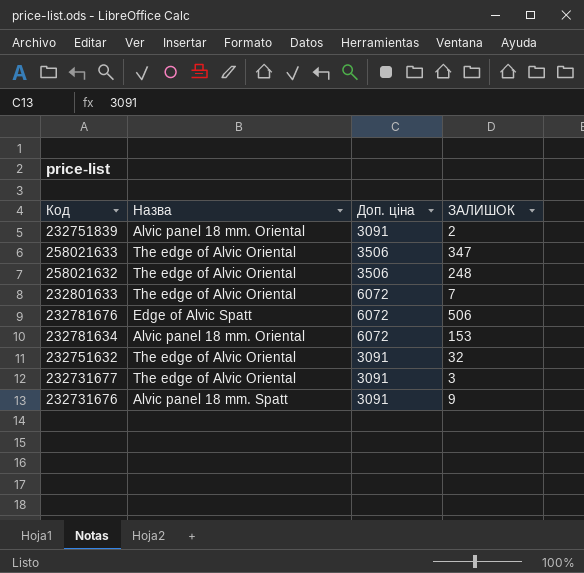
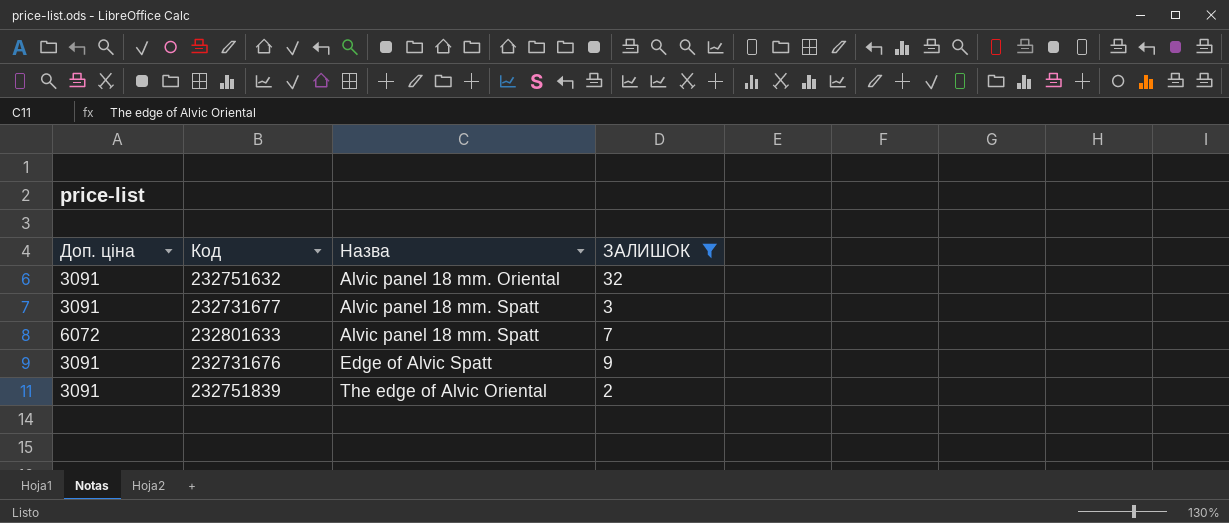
filter: none -> ЗАЛИШОК <= 32
row order: none -> Назва ascending
column Доп. ціна | position: 3 -> 1
232751632 | Назва: The edge of Alvic Oriental -> Alvic panel 18 mm. Oriental
232731677 | Назва: The edge of Alvic Oriental -> Alvic panel 18 mm. Spatt
232801633 | Назва: The edge of Alvic Oriental -> Alvic panel 18 mm. Spatt
232731676 | Назва: Alvic panel 18 mm. Spatt -> Edge of Alvic Spatt
232751839 | Назва: Alvic panel 18 mm. Oriental -> The edge of Alvic Oriental

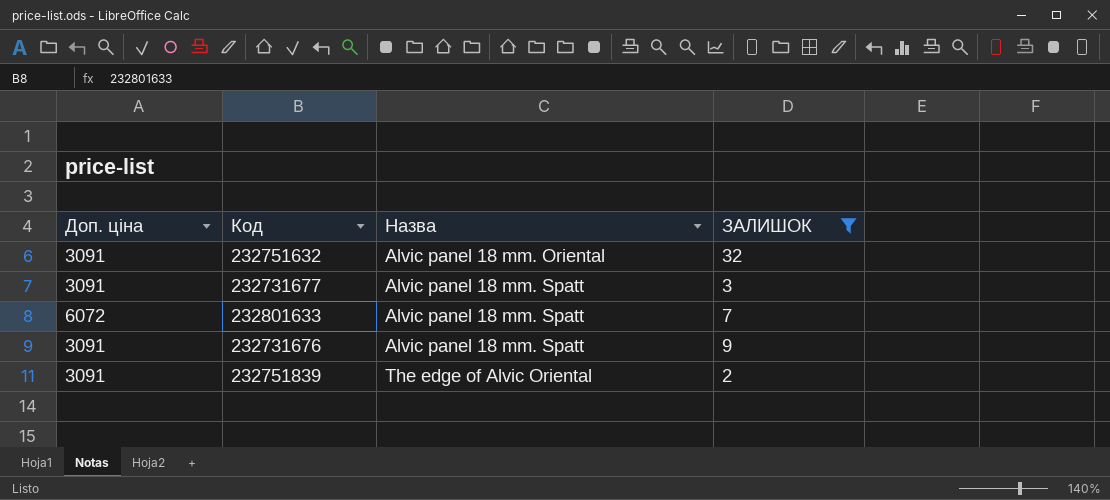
232731676 | Назва: Edge of Alvic Spatt -> Alvic panel 18 mm. Spatt

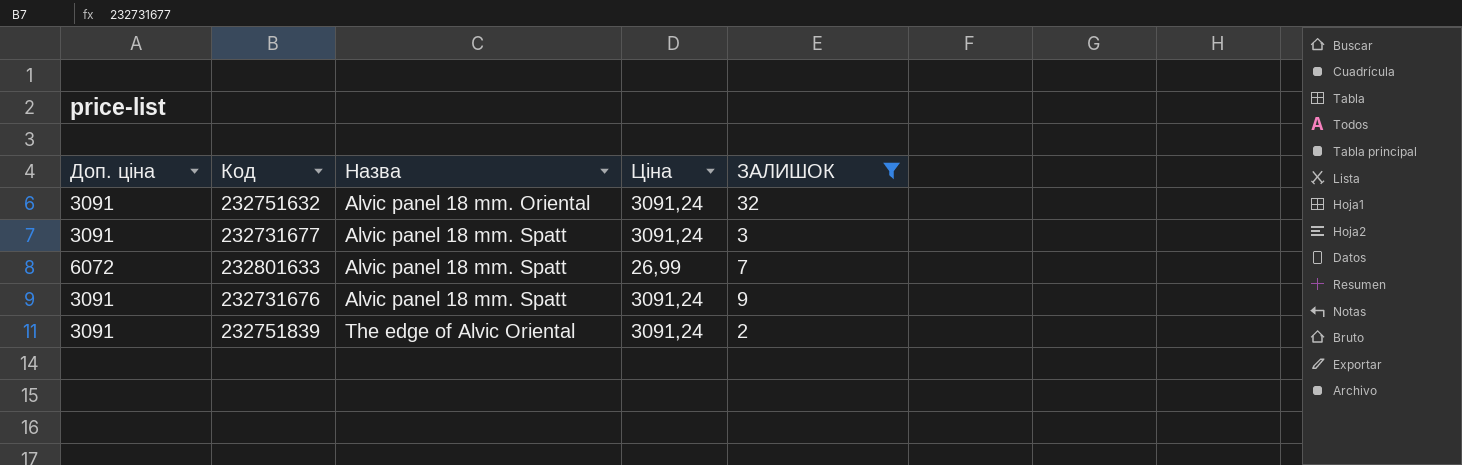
column Ціна | position: none -> 4

